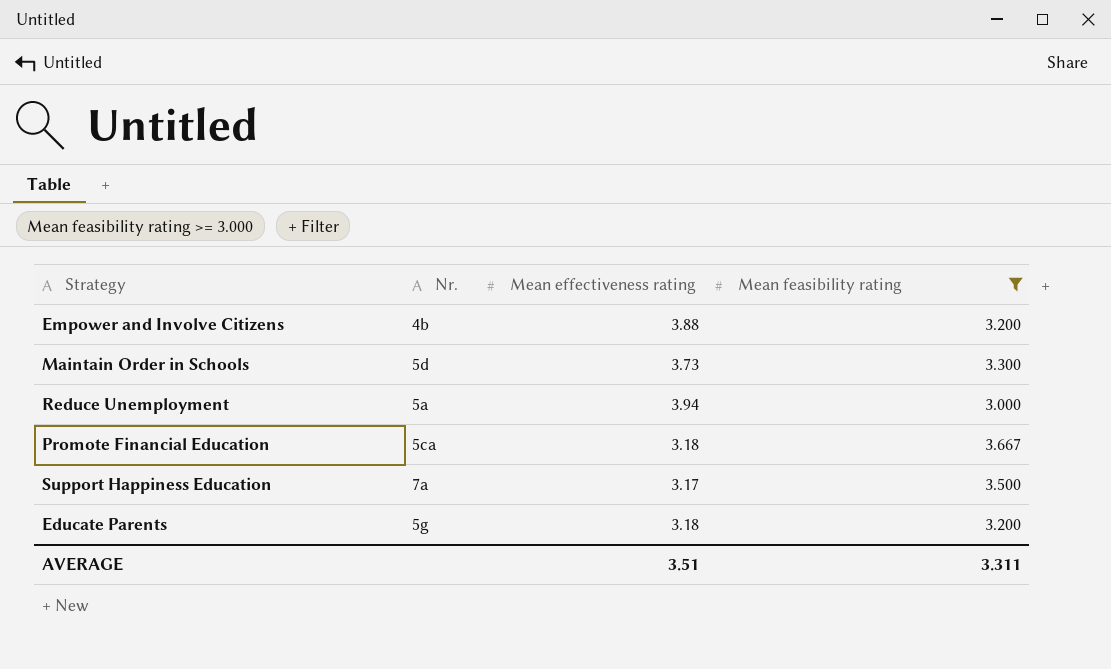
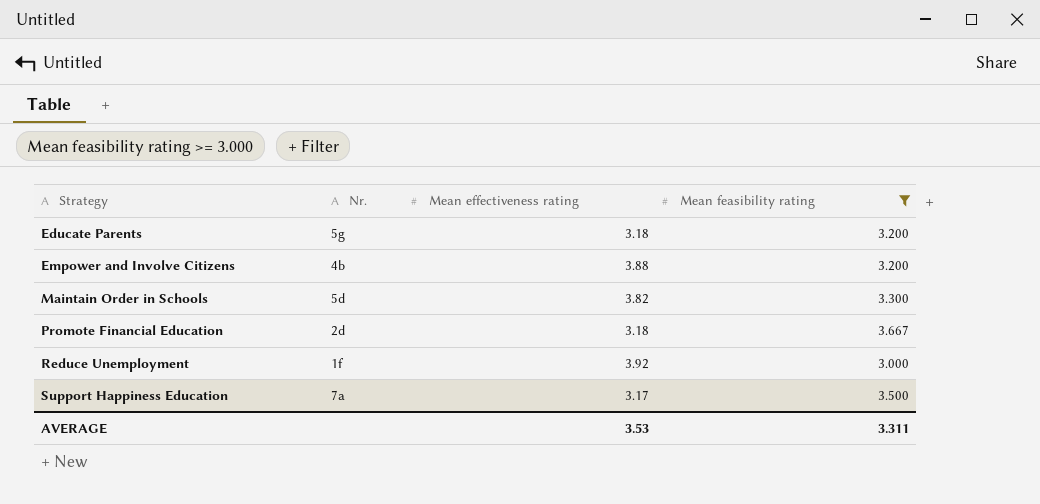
row order: none -> Strategy ascending
Maintain Order in Schools | Mean effectiveness rating: 3.73 -> 3.82
Promote Financial Education | Nr.: 5ca -> 2d
Reduce Unemployment | Nr.: 5a -> 1f
Reduce Unemployment | Mean effectiveness rating: 3.94 -> 3.92
AVERAGE | Mean effectiveness rating: 3.51 -> 3.53

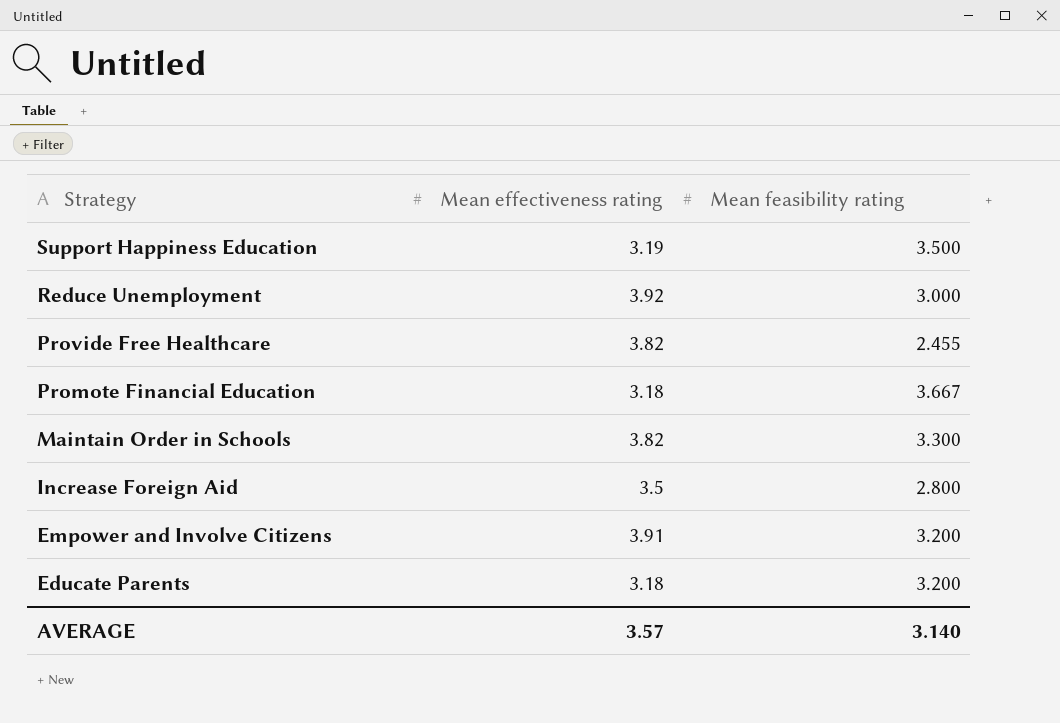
filter: Mean feasibility rating >= 3.000 -> none
row order: Strategy ascending -> Strategy descending
column Nr. | position: 2 -> none
Support Happiness Education | Mean effectiveness rating: 3.17 -> 3.19
Empower and Involve Citizens | Mean effectiveness rating: 3.88 -> 3.91
AVERAGE | Mean effectiveness rating: 3.53 -> 3.57
AVERAGE | Mean feasibility rating: 3.311 -> 3.140

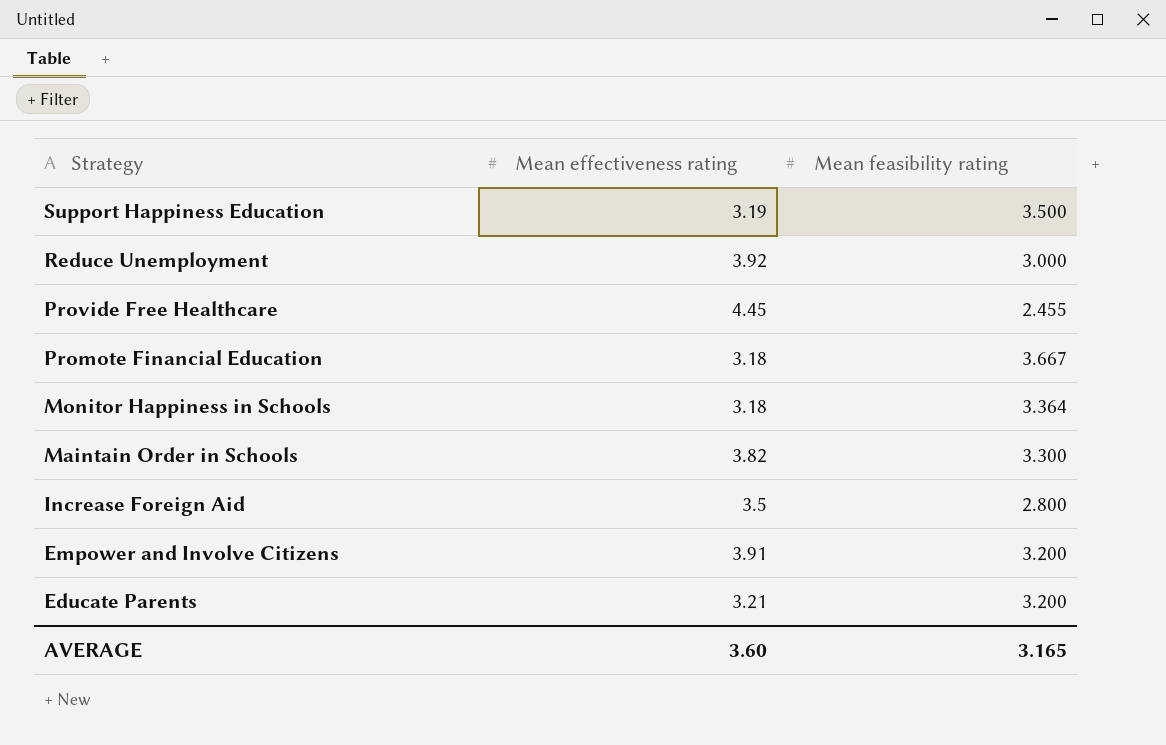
Provide Free Healthcare | Mean effectiveness rating: 3.82 -> 4.45
row Monitor Happiness in Schools: none -> 3.18 | 3.364
Educate Parents | Mean effectiveness rating: 3.18 -> 3.21
AVERAGE | Mean effectiveness rating: 3.57 -> 3.60
AVERAGE | Mean feasibility rating: 3.140 -> 3.165

